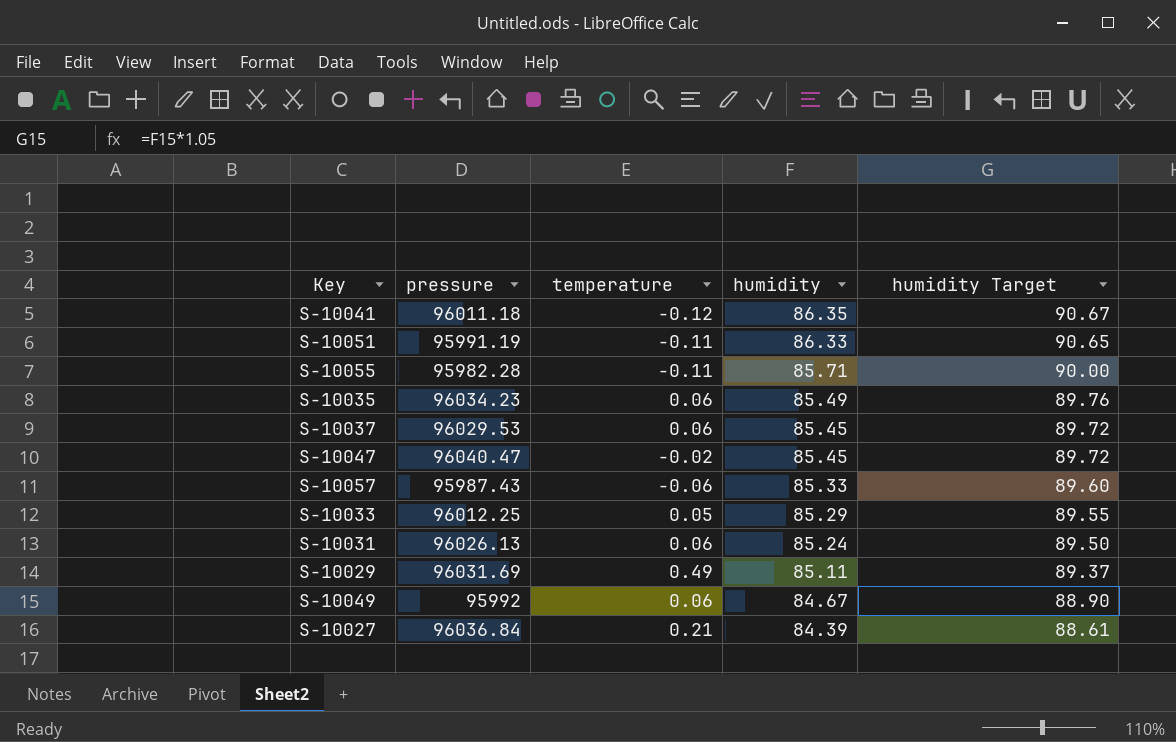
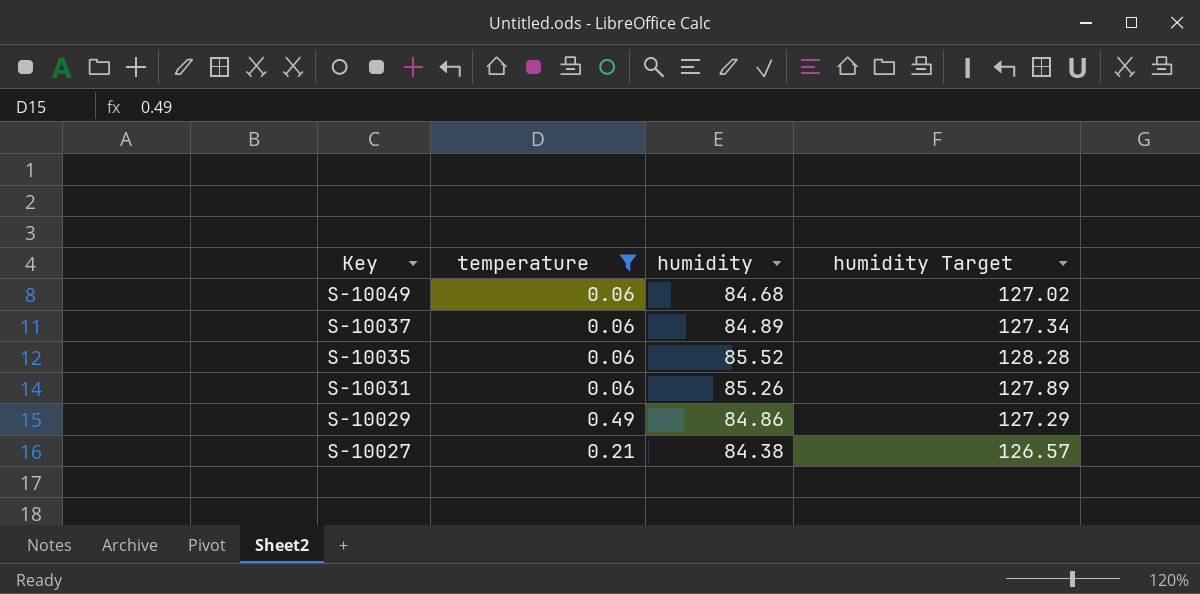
filter: none -> temperature >= 0.06
row order: humidity descending -> Key descending
column pressure | position: 2 -> none
column humidity Target | formula: [humidity] * 1.05 -> [humidity] * 1.5
S-10049 | humidity: 84.67 -> 84.68
S-10037 | humidity: 85.45 -> 84.89
S-10035 | humidity: 85.49 -> 85.52
S-10031 | humidity: 85.24 -> 85.26
S-10029 | humidity: 85.11 -> 84.86
S-10027 | humidity: 84.39 -> 84.38

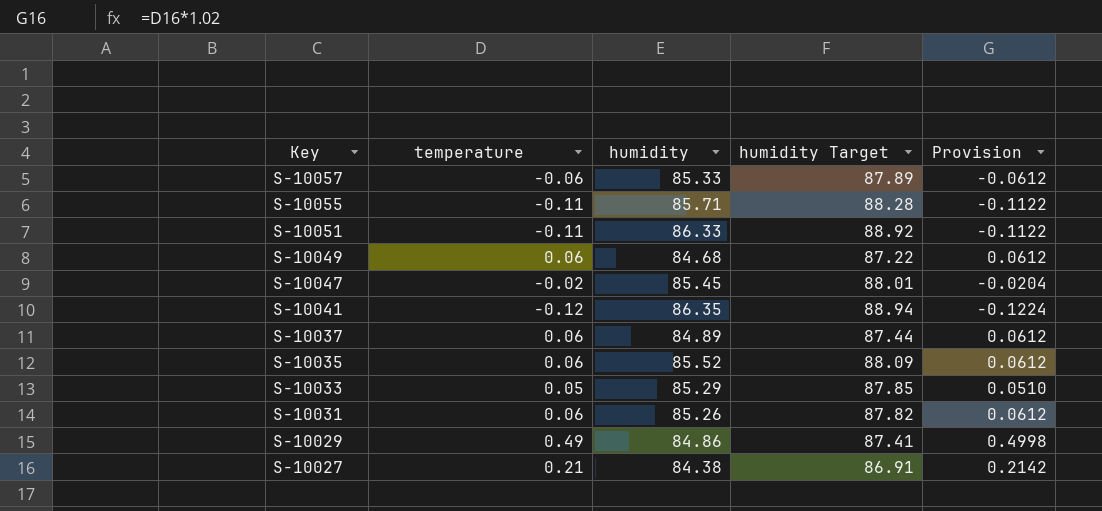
filter: temperature >= 0.06 -> none
column humidity Target | formula: [humidity] * 1.5 -> [humidity] * 1.03
column Provision | formula: none -> [temperature] * 1.02

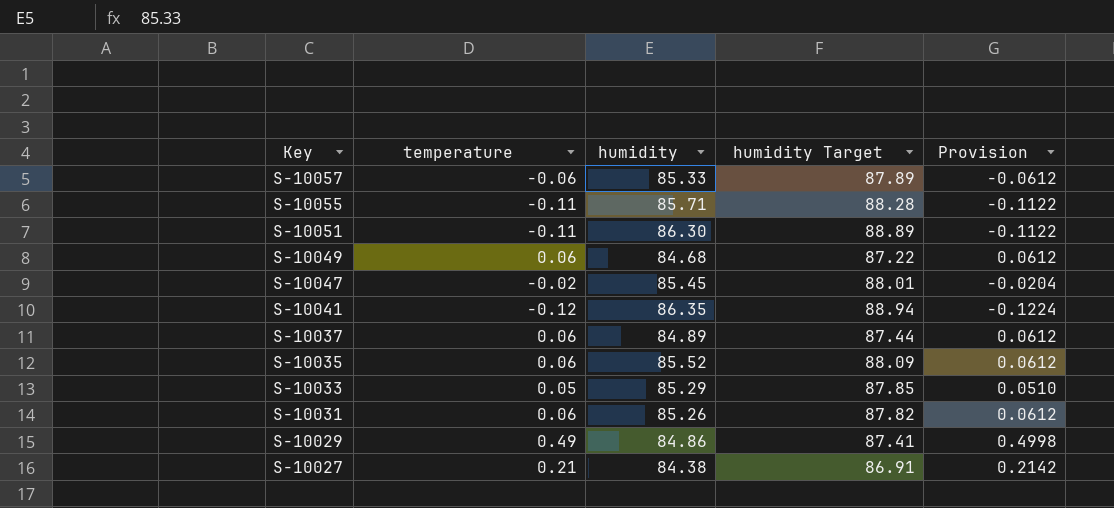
S-10051 | humidity: 86.33 -> 86.30
S-10051 | humidity Target: 88.92 -> 88.89

